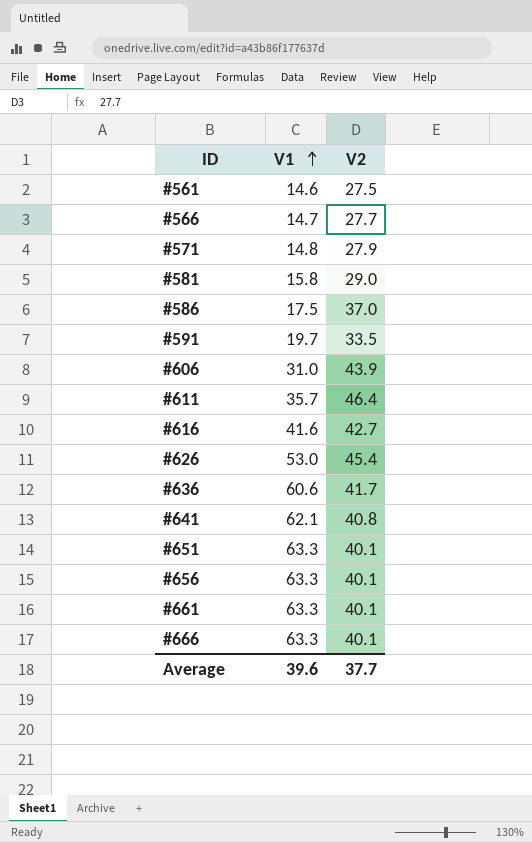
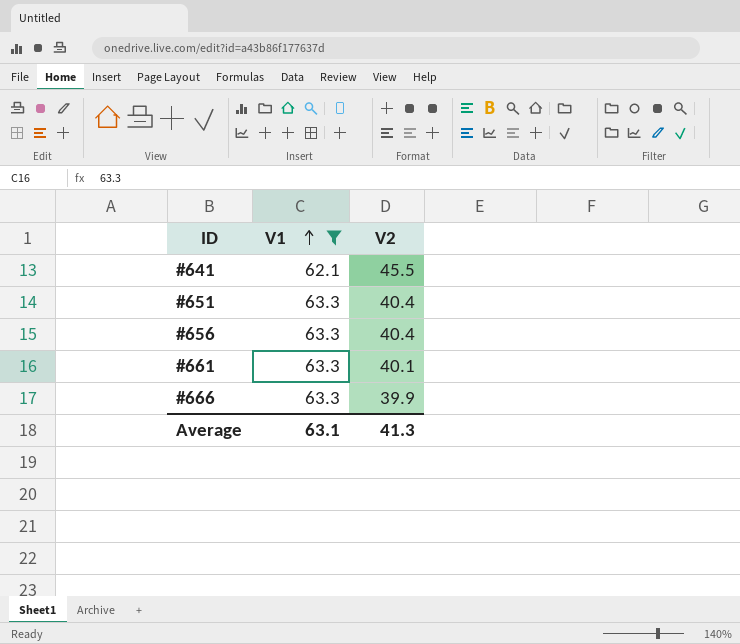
filter: none -> V1 >= 62.1
#641 | V2: 40.8 -> 45.5
#651 | V2: 40.1 -> 40.4
#656 | V2: 40.1 -> 40.4
#666 | V2: 40.1 -> 39.9
Average | V1: 39.6 -> 63.1
Average | V2: 37.7 -> 41.3

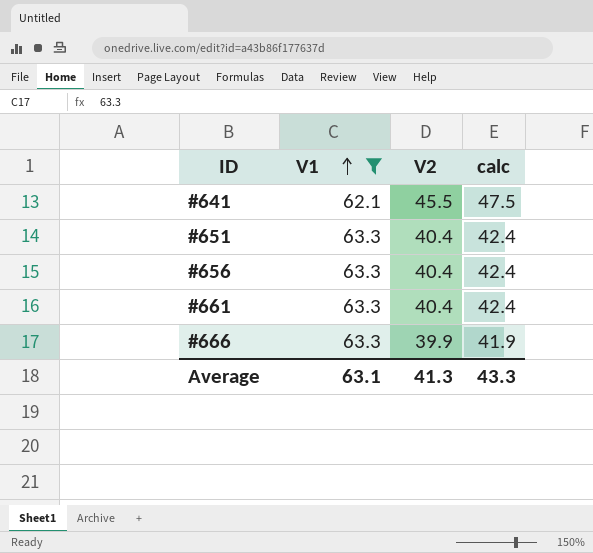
column calc | formula: none -> [V2] + 2
#661 | V2: 40.1 -> 40.4

